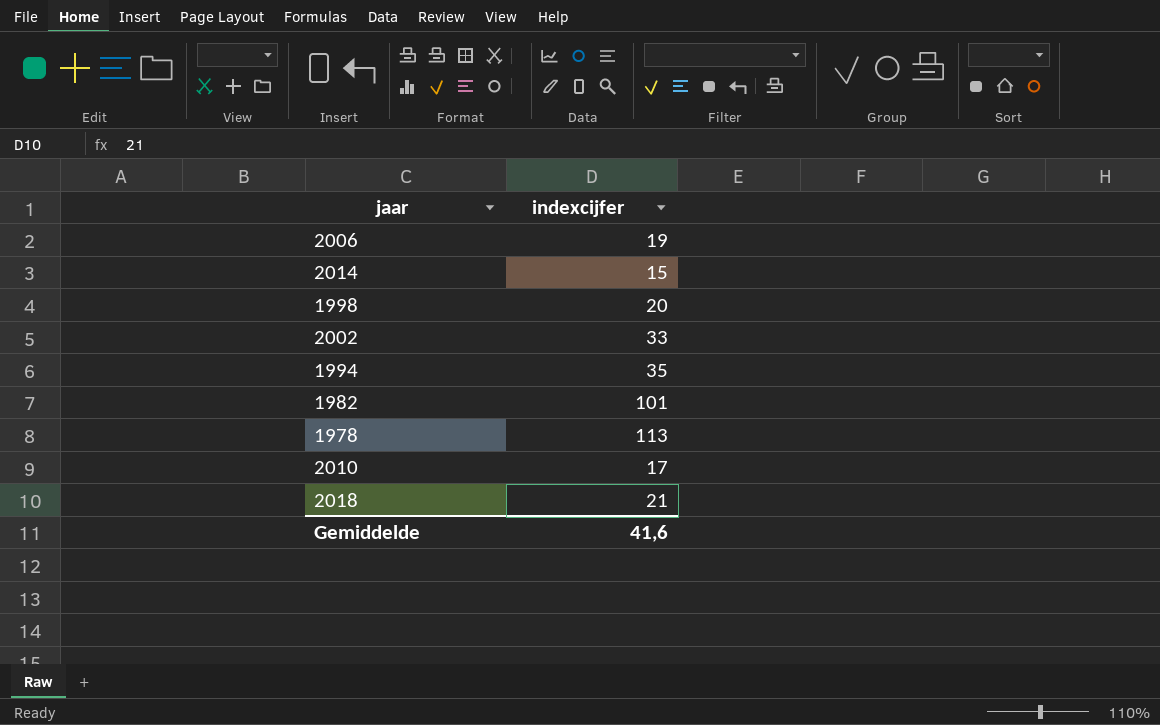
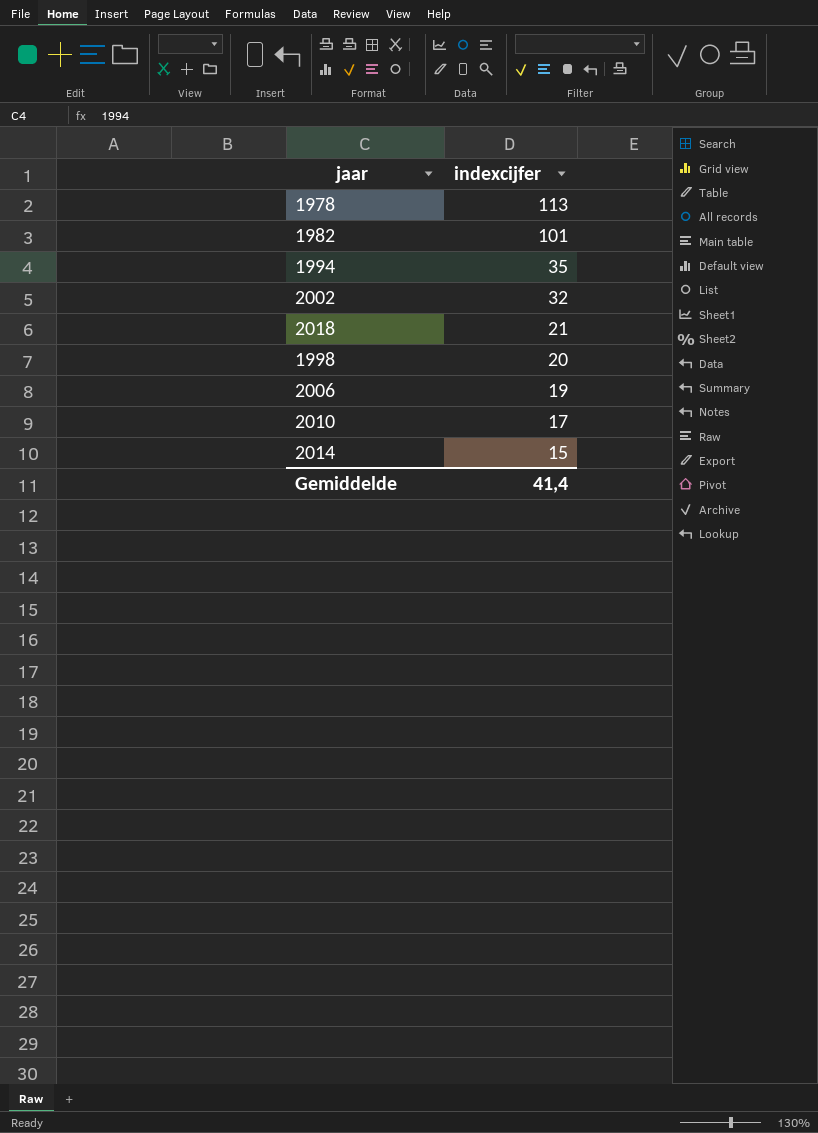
row order: none -> indexcijfer descending
2002 | indexcijfer: 33 -> 32
Gemiddelde | indexcijfer: 41,6 -> 41,4

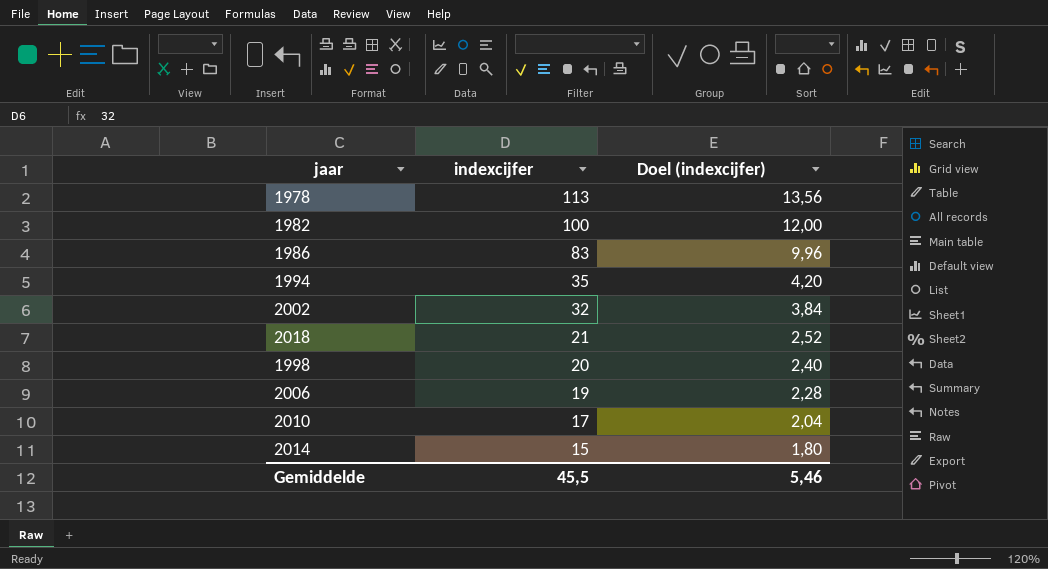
column Doel (indexcijfer) | formula: none -> [indexcijfer] * 0,12
1982 | indexcijfer: 101 -> 100
row 1986: none -> 83 | 9,96
Gemiddelde | indexcijfer: 41,4 -> 45,5

